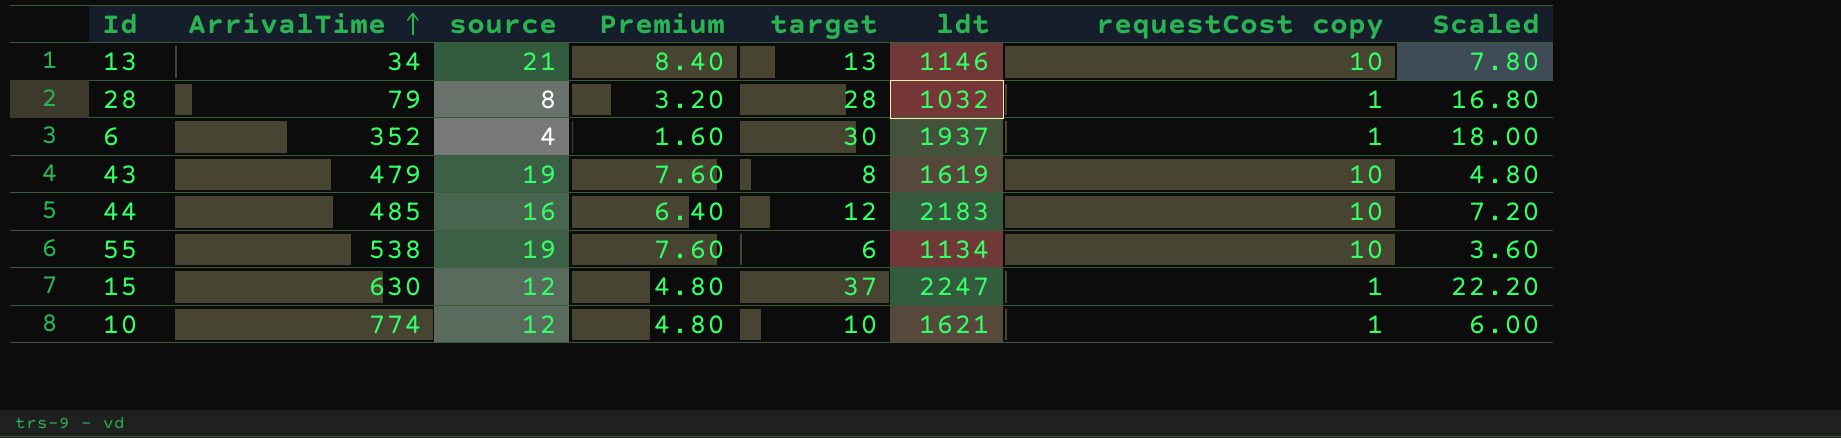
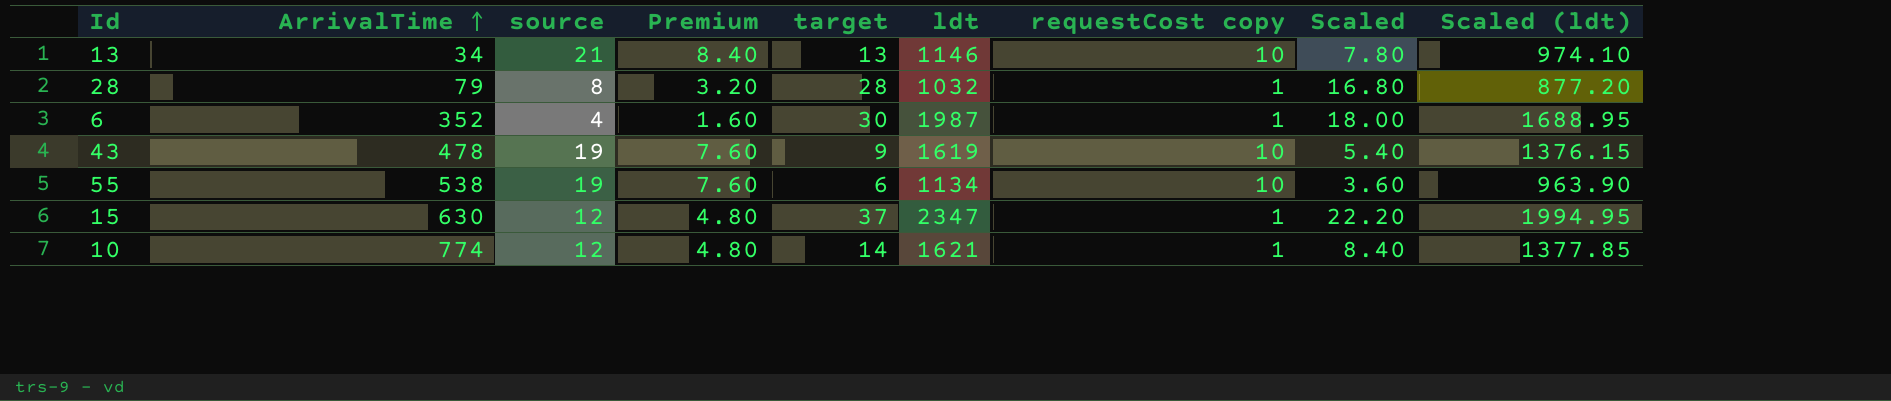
column Scaled (ldt) | formula: none -> [ldt] * 0.85
row 44: 485 | 16 | 6.40 | 12 | 2183 | 10 | 7.20 -> none
6 | ldt: 1937 -> 1987
43 | ArrivalTime: 479 -> 478
43 | target: 8 -> 9
43 | Scaled: 4.80 -> 5.40
15 | ldt: 2247 -> 2347
10 | target: 10 -> 14
10 | Scaled: 6.00 -> 8.40

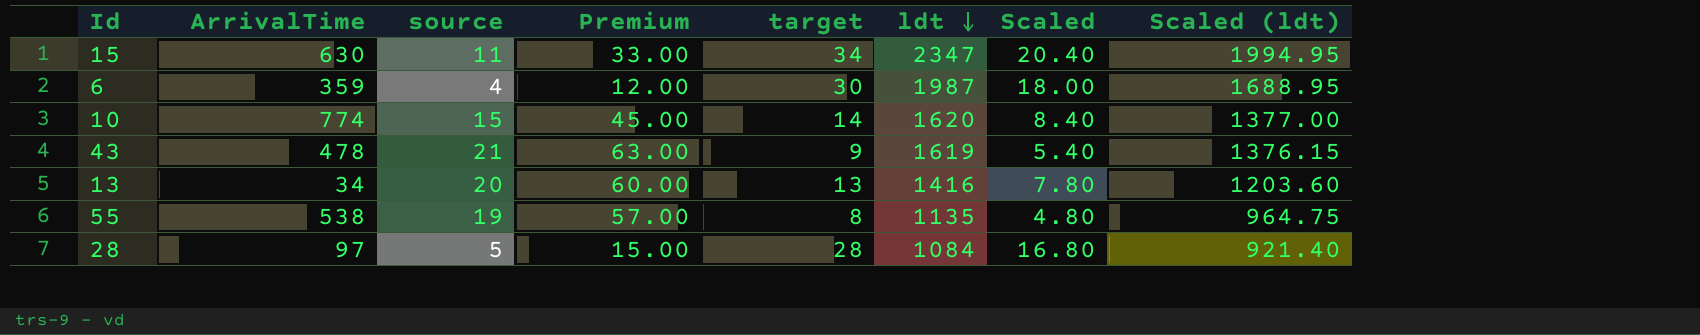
row order: ArrivalTime ascending -> ldt descending
column requestCost copy | position: 7 -> none
column Premium | formula: [source] * 0.4 -> [source] * 3
15 | source: 12 -> 11
15 | target: 37 -> 34
15 | Scaled: 22.20 -> 20.40
6 | ArrivalTime: 352 -> 359
10 | source: 12 -> 15
10 | ldt: 1621 -> 1620
10 | Scaled (ldt): 1377.85 -> 1377.00
43 | source: 19 -> 21
13 | source: 21 -> 20
13 | ldt: 1146 -> 1416
13 | Scaled (ldt): 974.10 -> 1203.60
55 | target: 6 -> 8
55 | ldt: 1134 -> 1135
55 | Scaled: 3.60 -> 4.80
55 | Scaled (ldt): 963.90 -> 964.75
28 | ArrivalTime: 79 -> 97
28 | source: 8 -> 5
28 | ldt: 1032 -> 1084
28 | Scaled (ldt): 877.20 -> 921.40

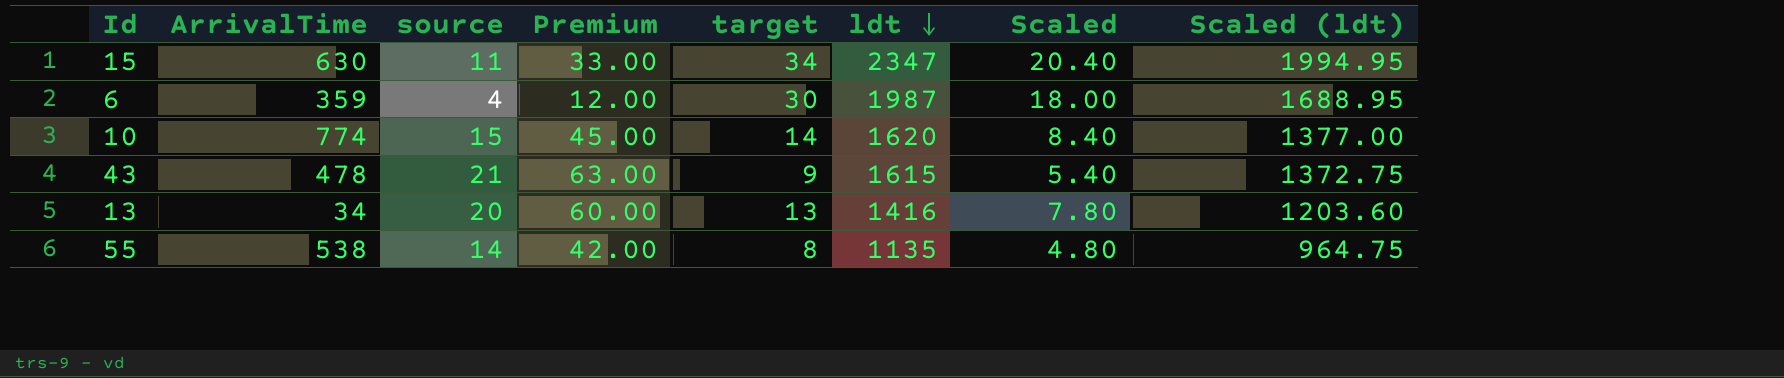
row 28: 97 | 5 | 15.00 | 28 | 1084 | 16.80 | 921.40 -> none
43 | ldt: 1619 -> 1615
43 | Scaled (ldt): 1376.15 -> 1372.75
55 | source: 19 -> 14
55 | Premium: 57.00 -> 42.00

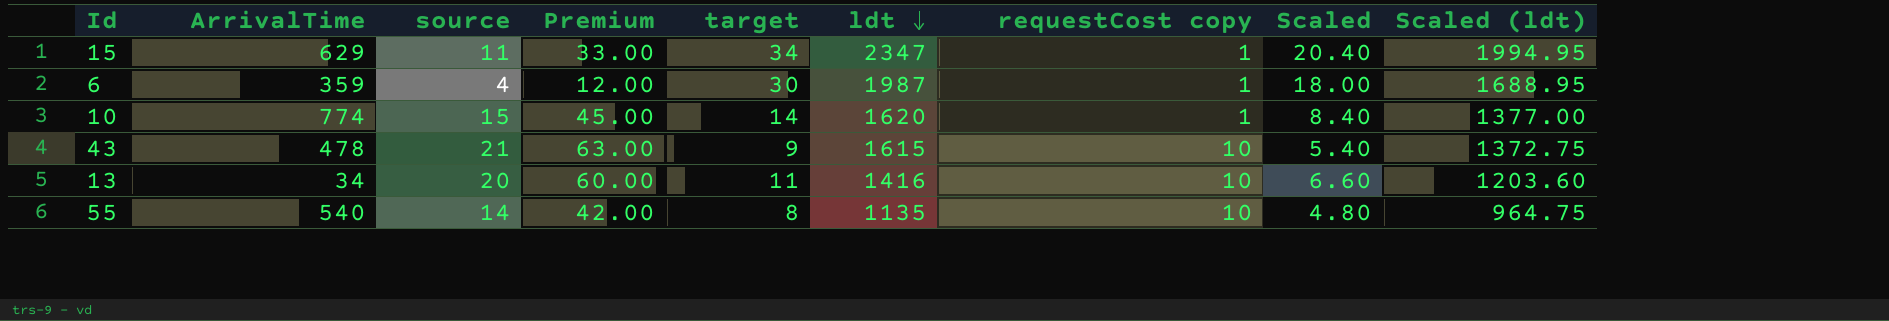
column requestCost copy | position: none -> 7
15 | ArrivalTime: 630 -> 629
13 | target: 13 -> 11
13 | Scaled: 7.80 -> 6.60
55 | ArrivalTime: 538 -> 540

